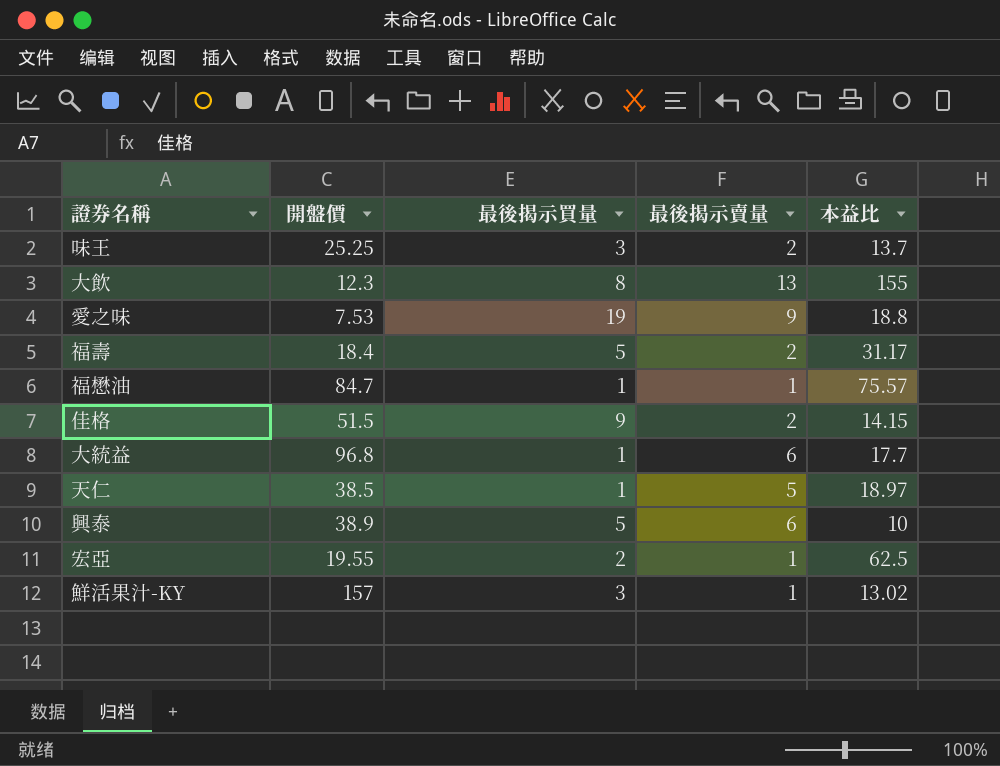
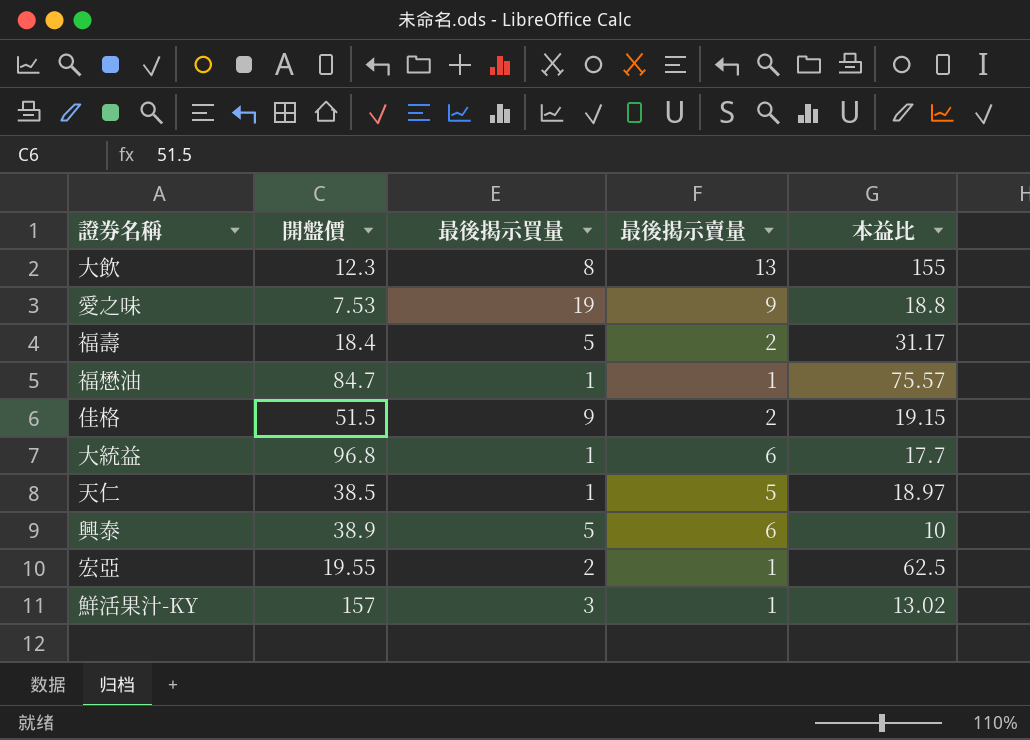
row 味王: 25.25 | 3 | 2 | 13.7 -> none
佳格 | 本益比: 14.15 -> 19.15

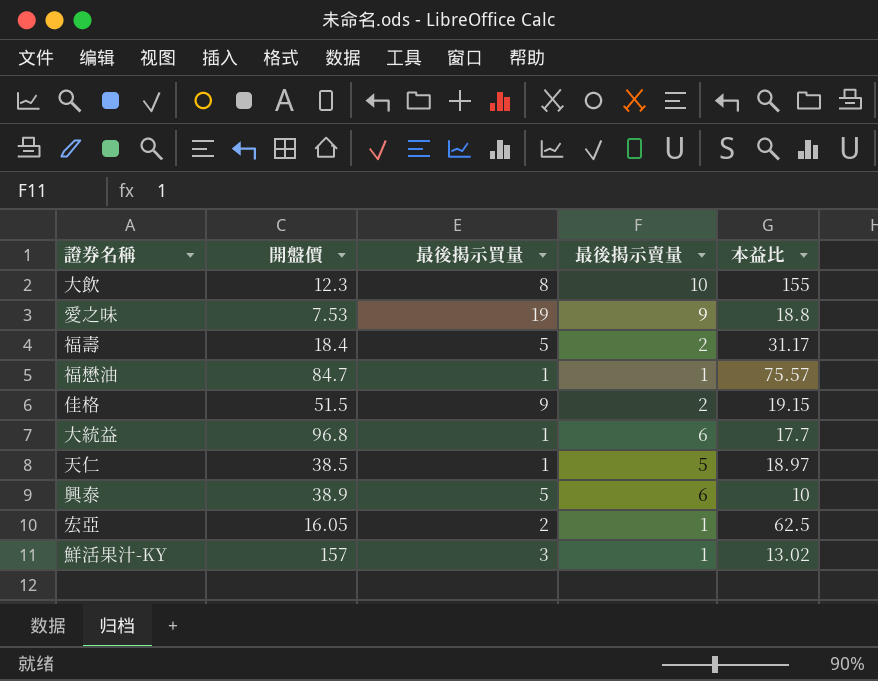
大飲 | 最後揭示賣量: 13 -> 10
宏亞 | 開盤價: 19.55 -> 16.05

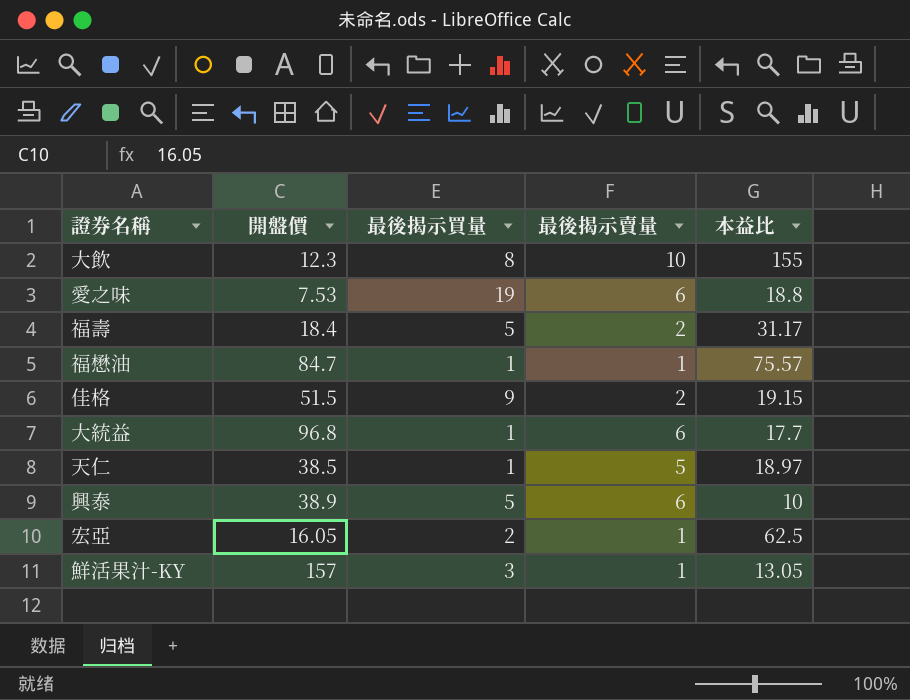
愛之味 | 最後揭示賣量: 9 -> 6
鮮活果汁-KY | 本益比: 13.02 -> 13.05

